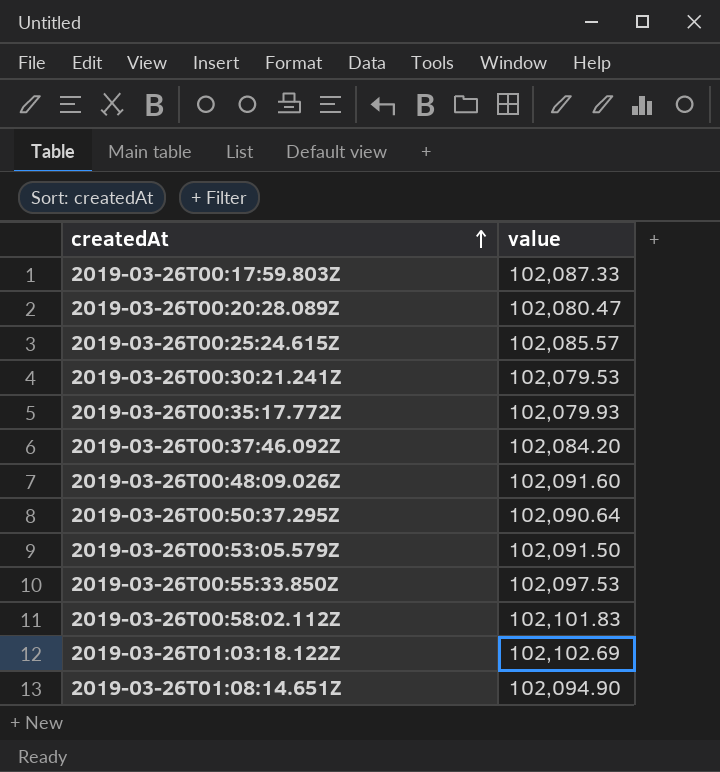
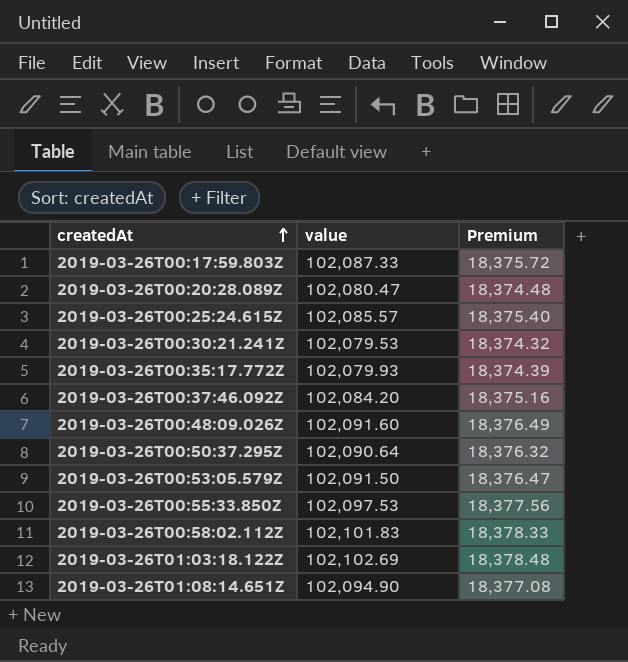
column Premium | formula: none -> [value] * 0.18

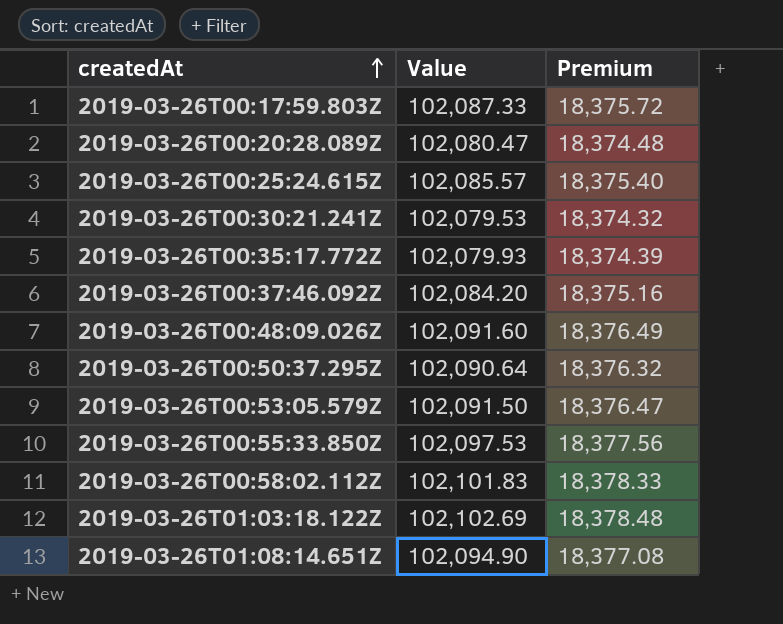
column name: value -> Value

